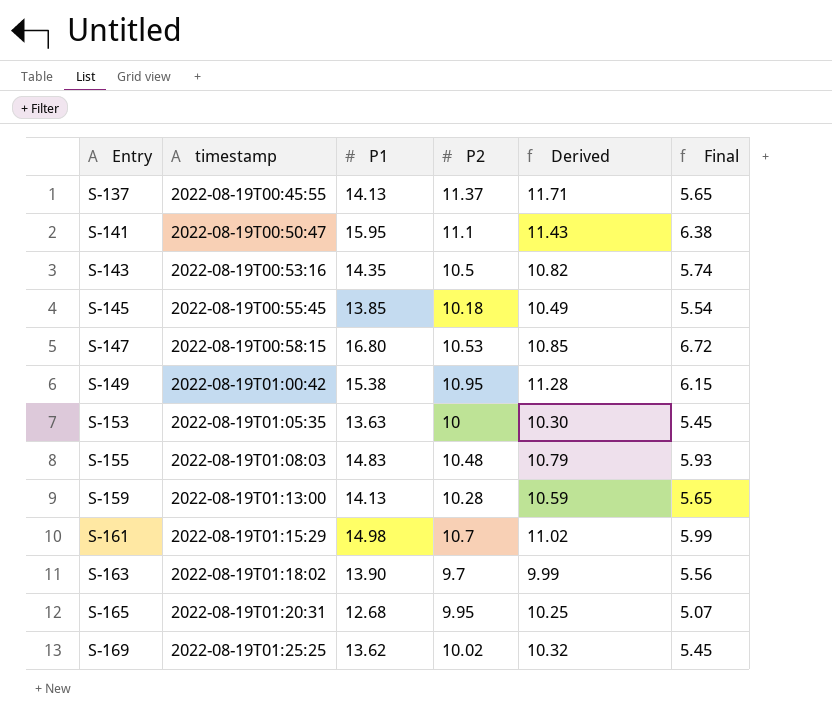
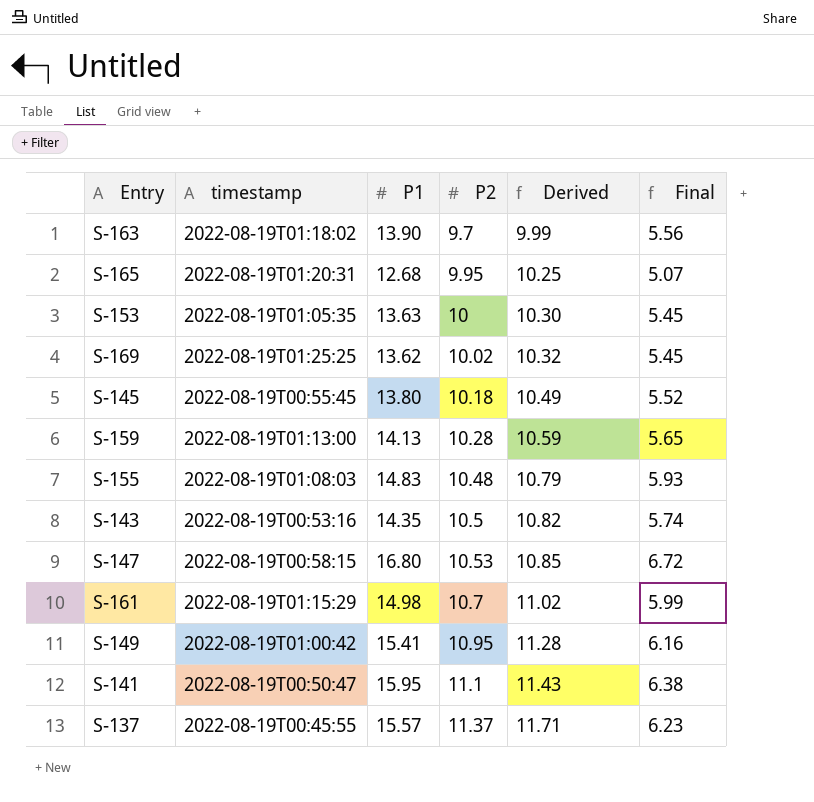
row order: Entry ascending -> P2 ascending
S-145 | P1: 13.85 -> 13.80
S-145 | Final: 5.54 -> 5.52
S-149 | P1: 15.38 -> 15.41
S-149 | Final: 6.15 -> 6.16
S-137 | P1: 14.13 -> 15.57
S-137 | Final: 5.65 -> 6.23

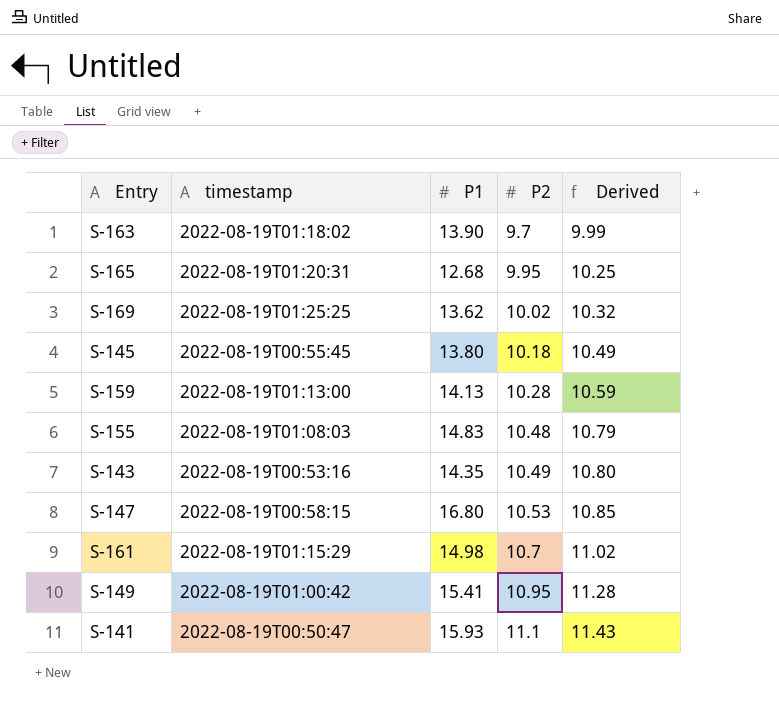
column Final | formula: [P1] * 0.4 -> none
row S-153: 2022-08-19T01:05:35 | 13.63 | 10 | 10.30 | 5.45 -> none
row S-137: 2022-08-19T00:45:55 | 15.57 | 11.37 | 11.71 | 6.23 -> none
S-143 | P2: 10.5 -> 10.49
S-143 | Derived: 10.82 -> 10.80
S-141 | P1: 15.95 -> 15.93

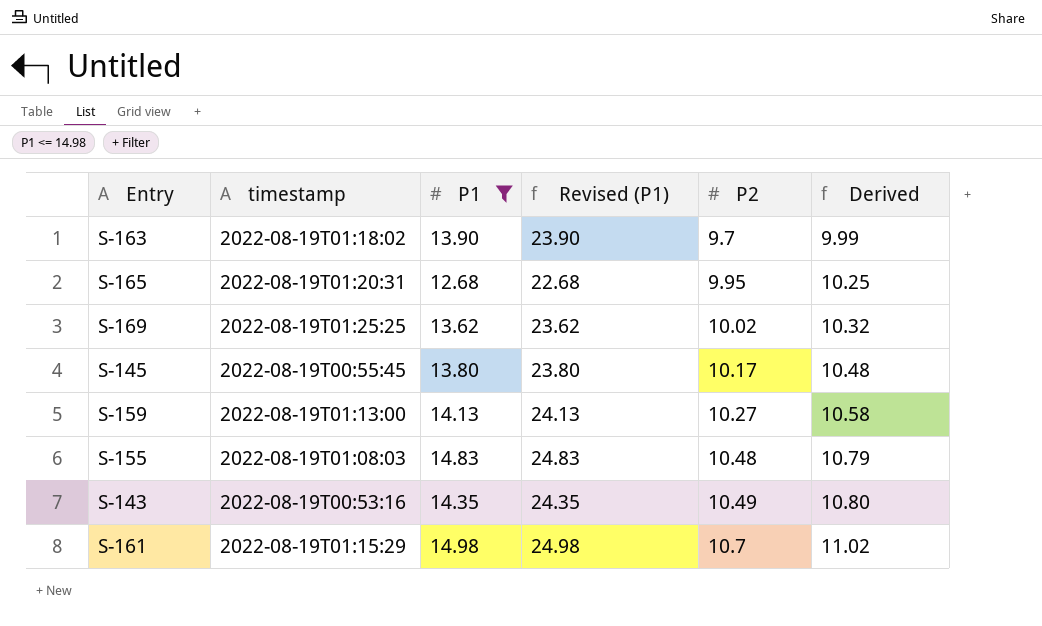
filter: none -> P1 <= 14.98
column Revised (P1) | formula: none -> [P1] + 10
S-145 | P2: 10.18 -> 10.17
S-145 | Derived: 10.49 -> 10.48
S-159 | P2: 10.28 -> 10.27
S-159 | Derived: 10.59 -> 10.58

